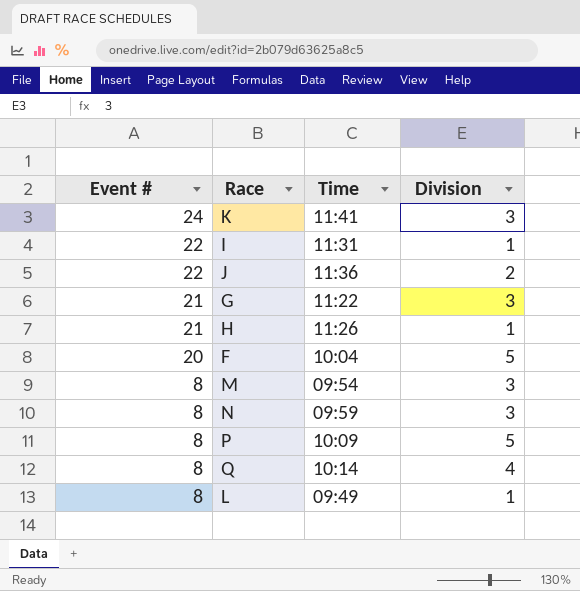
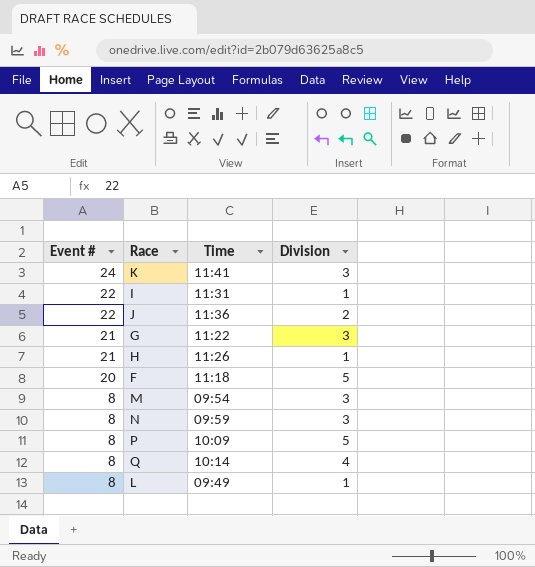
F | Time: 10:04 -> 11:18

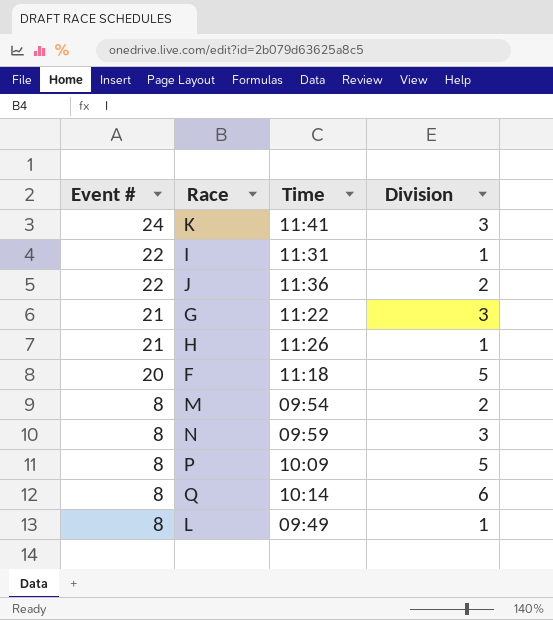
M | Division: 3 -> 2
Q | Division: 4 -> 6

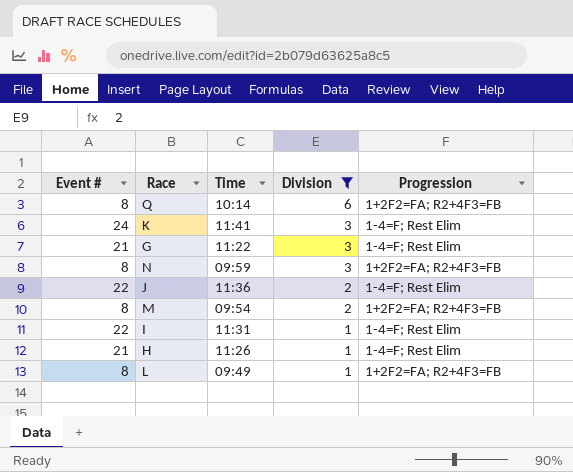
filter: none -> Division != 5
row order: Event # descending -> Division descending
column Progression | position: none -> 5

